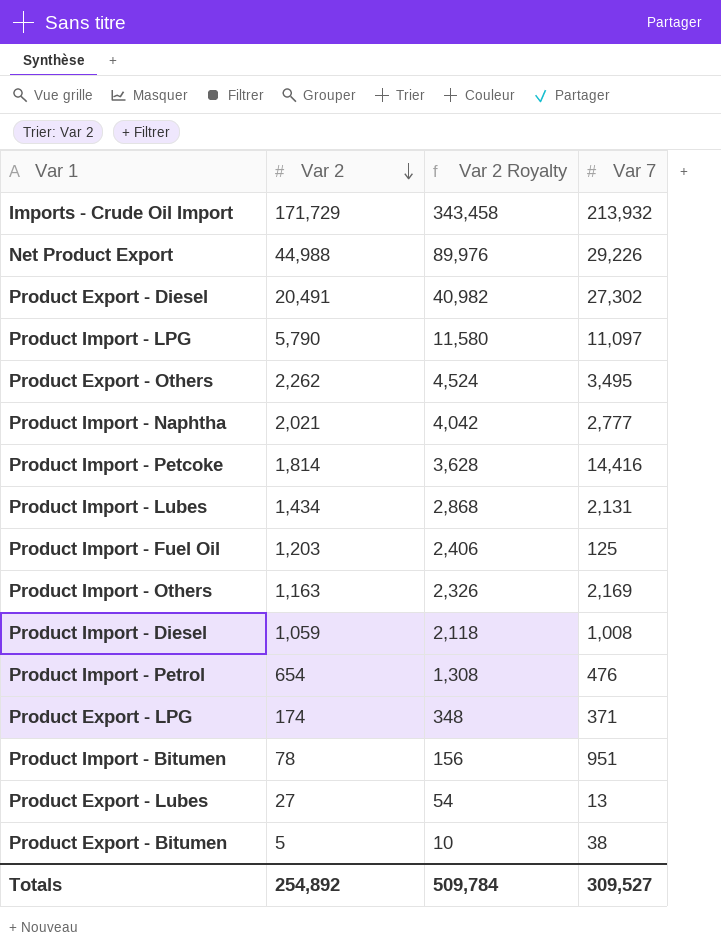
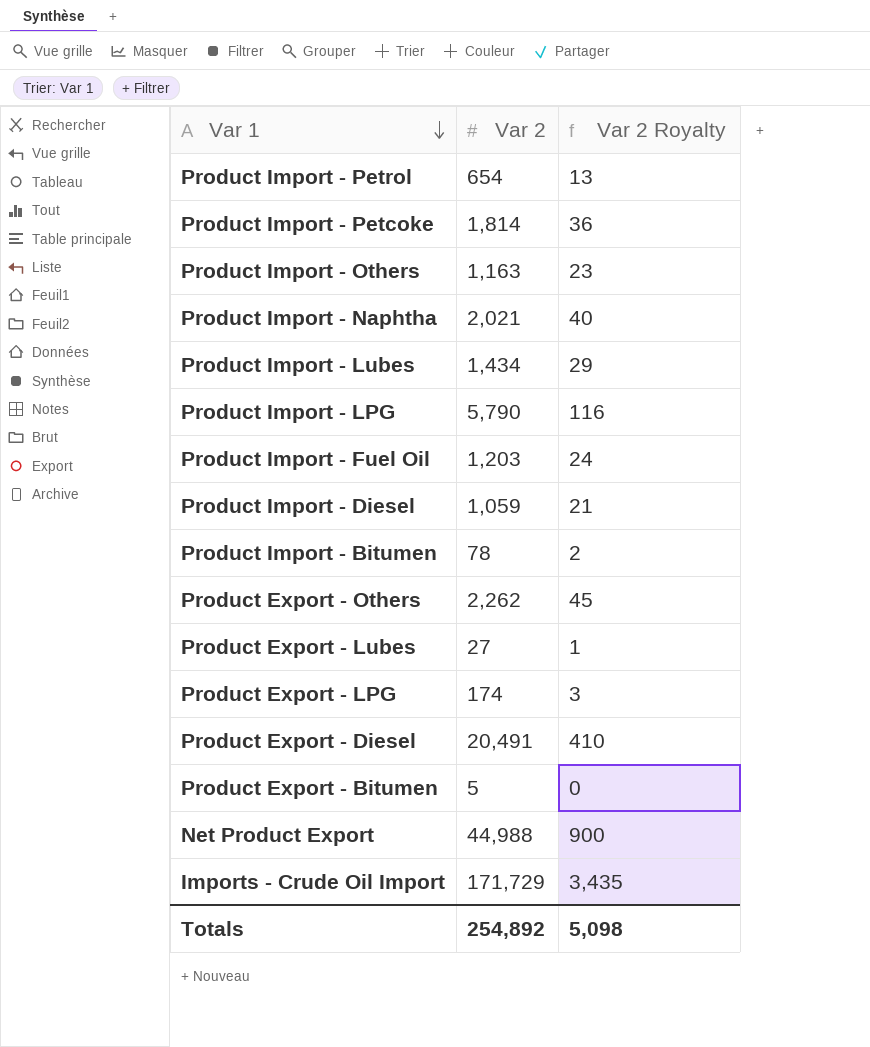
row order: Var 2 descending -> Var 1 descending
column Var 7 | position: 4 -> none
column Var 2 Royalty | formula: [Var 2] * 2 -> [Var 2] * 0.02
Totals | Var 2 Royalty: 509,784 -> 5,098

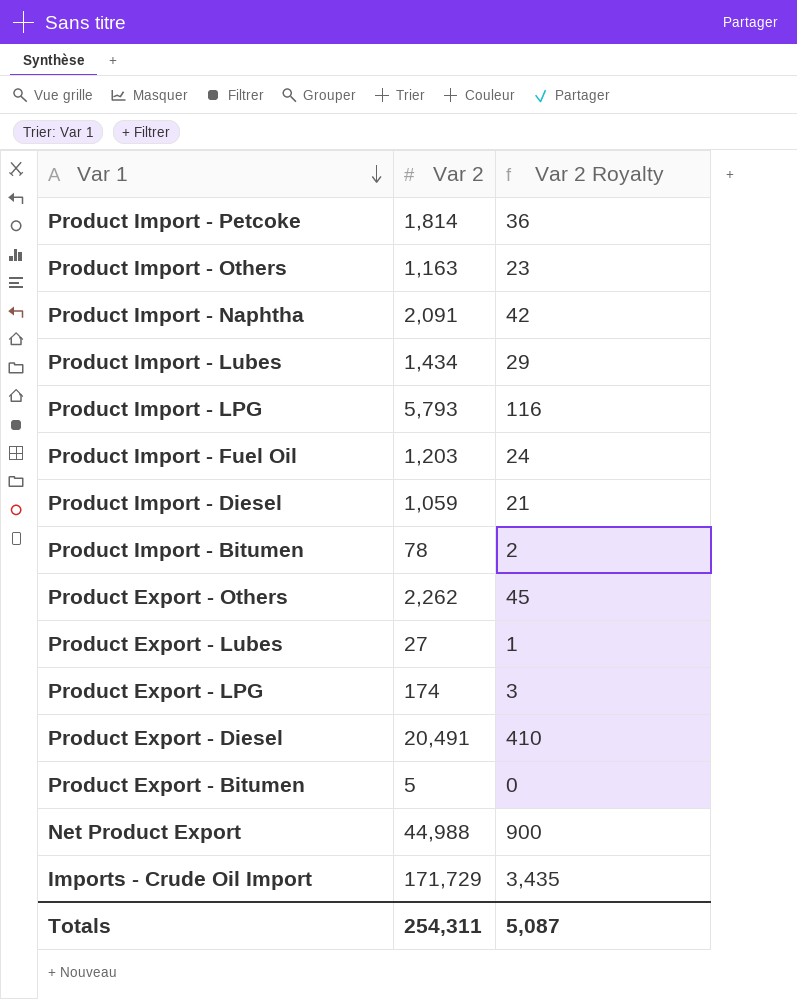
row Product Import - Petrol: 654 | 13 -> none
Product Import - Naphtha | Var 2: 2,021 -> 2,091
Product Import - Naphtha | Var 2 Royalty: 40 -> 42
Product Import - LPG | Var 2: 5,790 -> 5,793
Totals | Var 2: 254,892 -> 254,311
Totals | Var 2 Royalty: 5,098 -> 5,087

